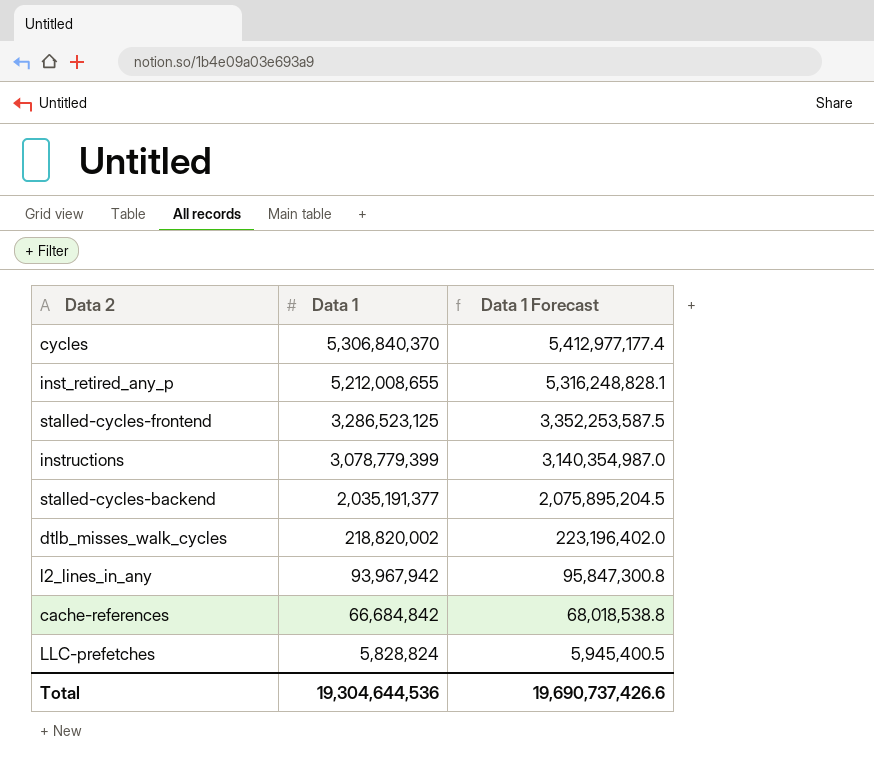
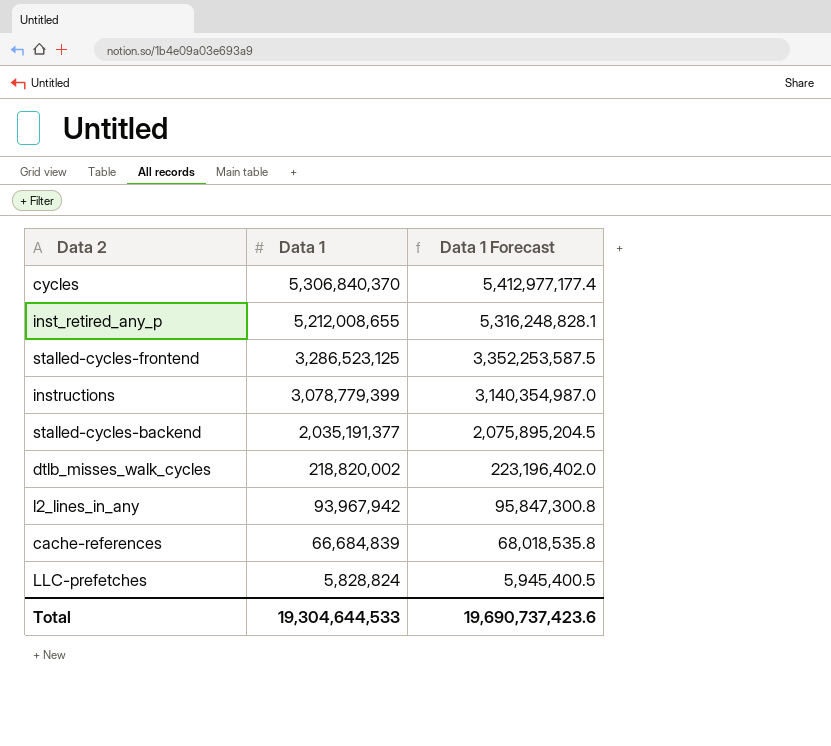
cache-references | Data 1: 66,684,842 -> 66,684,839
cache-references | Data 1 Forecast: 68,018,538.8 -> 68,018,535.8
Total | Data 1: 19,304,644,536 -> 19,304,644,533
Total | Data 1 Forecast: 19,690,737,426.6 -> 19,690,737,423.6

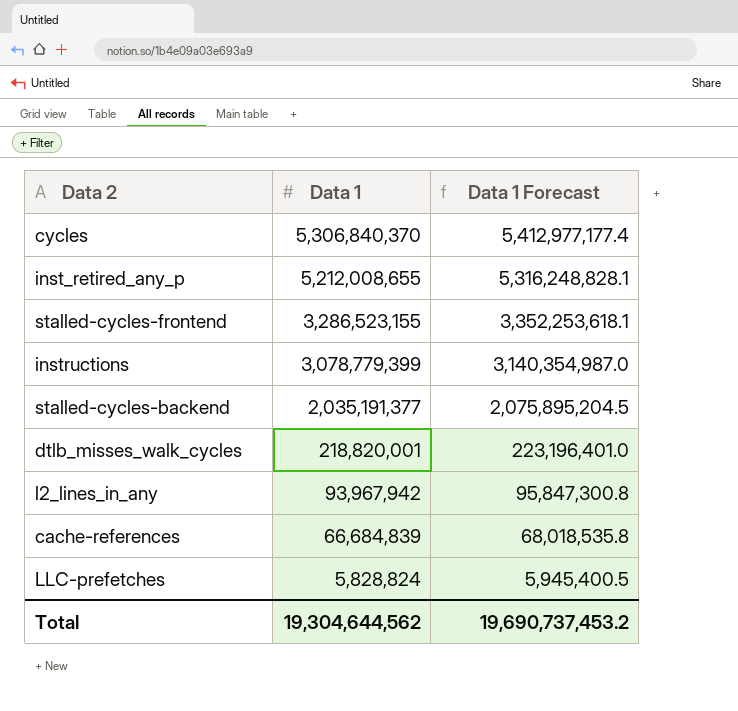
stalled-cycles-frontend | Data 1: 3,286,523,125 -> 3,286,523,155
stalled-cycles-frontend | Data 1 Forecast: 3,352,253,587.5 -> 3,352,253,618.1
dtlb_misses_walk_cycles | Data 1: 218,820,002 -> 218,820,001
dtlb_misses_walk_cycles | Data 1 Forecast: 223,196,402.0 -> 223,196,401.0
Total | Data 1: 19,304,644,533 -> 19,304,644,562
Total | Data 1 Forecast: 19,690,737,423.6 -> 19,690,737,453.2

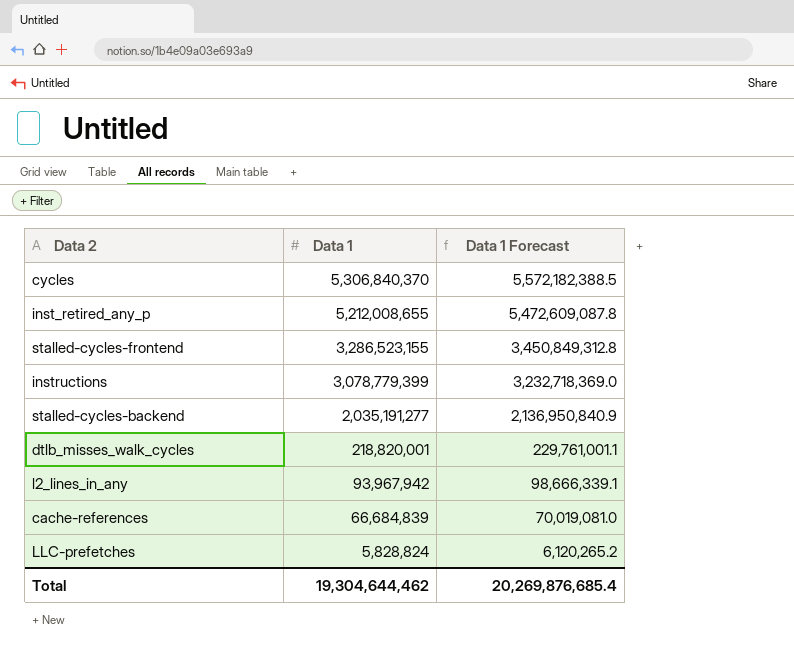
column Data 1 Forecast | formula: [Data 1] * 1.02 -> [Data 1] * 1.05
stalled-cycles-backend | Data 1: 2,035,191,377 -> 2,035,191,277
Total | Data 1: 19,304,644,562 -> 19,304,644,462
Total | Data 1 Forecast: 19,690,737,453.2 -> 20,269,876,685.4

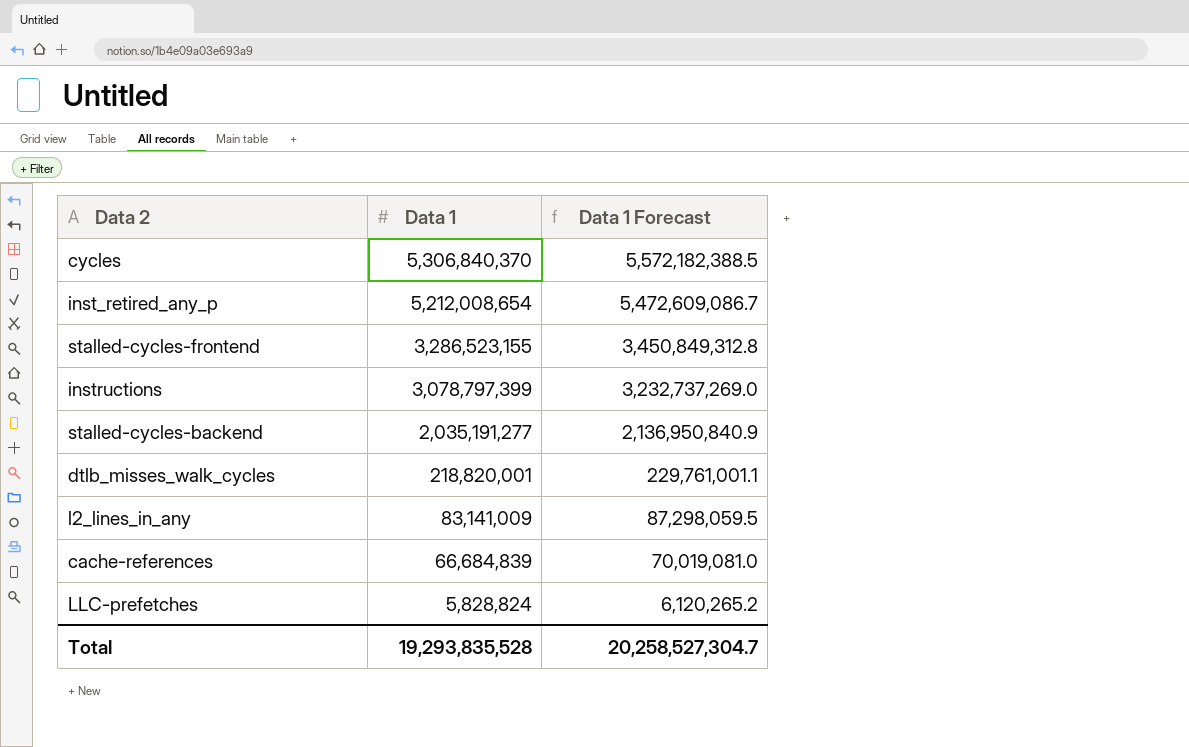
inst_retired_any_p | Data 1: 5,212,008,655 -> 5,212,008,654
inst_retired_any_p | Data 1 Forecast: 5,472,609,087.8 -> 5,472,609,086.7
instructions | Data 1: 3,078,779,399 -> 3,078,797,399
instructions | Data 1 Forecast: 3,232,718,369.0 -> 3,232,737,269.0
l2_lines_in_any | Data 1: 93,967,942 -> 83,141,009
l2_lines_in_any | Data 1 Forecast: 98,666,339.1 -> 87,298,059.5
Total | Data 1: 19,304,644,462 -> 19,293,835,528
Total | Data 1 Forecast: 20,269,876,685.4 -> 20,258,527,304.7

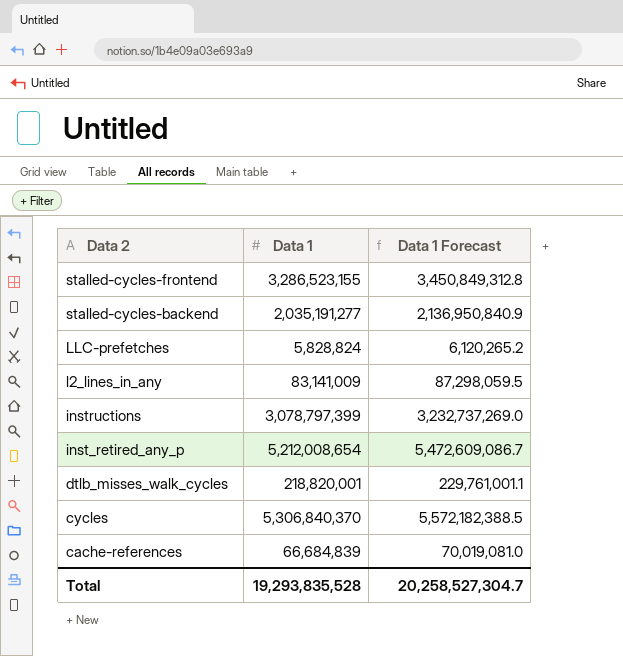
row order: Data 1 descending -> Data 2 descending

